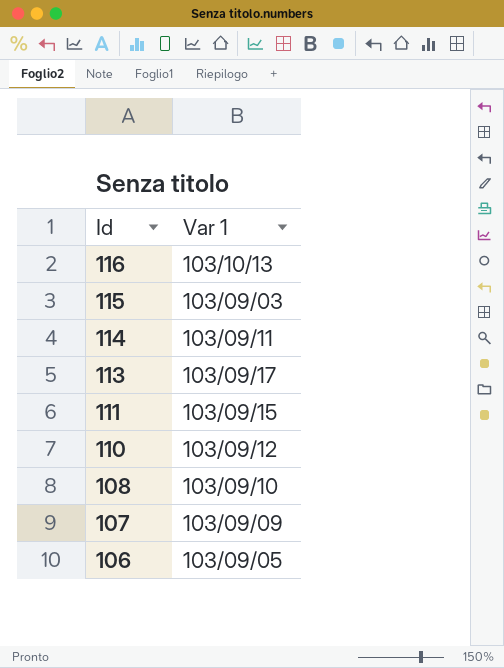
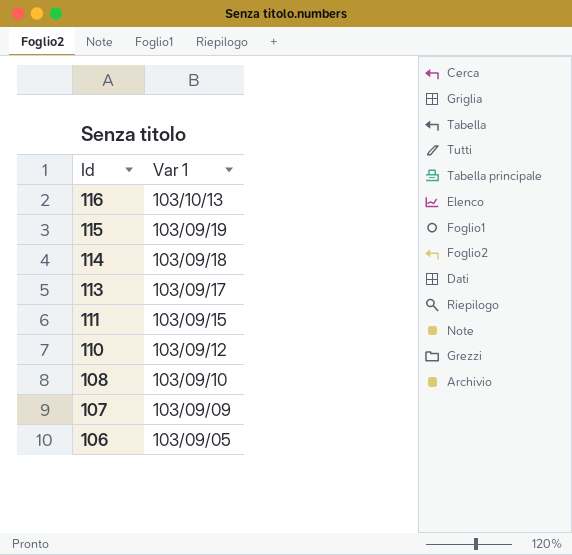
115 | Var 1: 103/09/03 -> 103/09/19
114 | Var 1: 103/09/11 -> 103/09/18

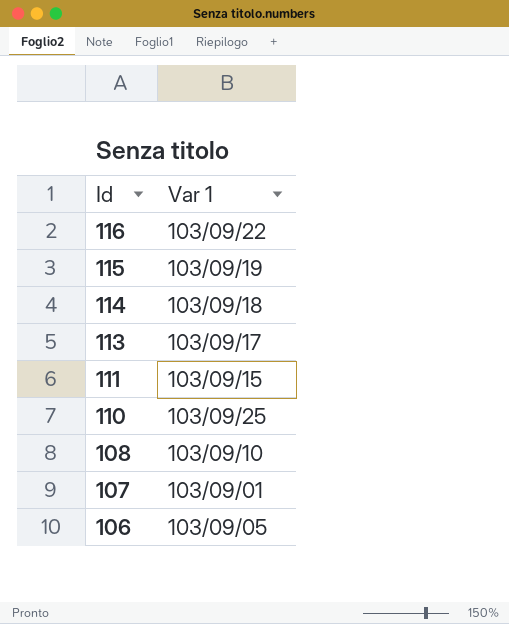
116 | Var 1: 103/10/13 -> 103/09/22
110 | Var 1: 103/09/12 -> 103/09/25
107 | Var 1: 103/09/09 -> 103/09/01

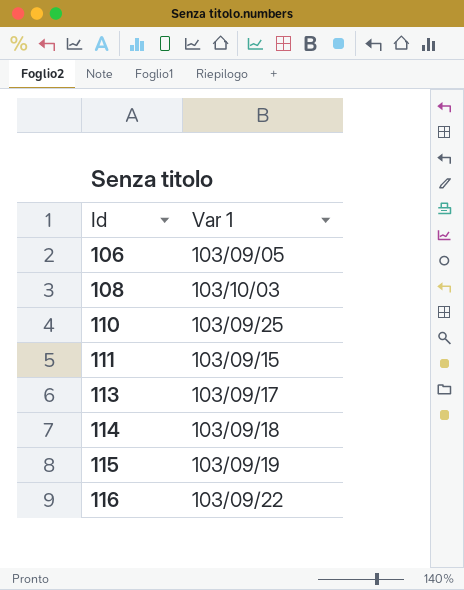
row order: Id descending -> Id ascending
row 107: 103/09/01 -> none
108 | Var 1: 103/09/10 -> 103/10/03

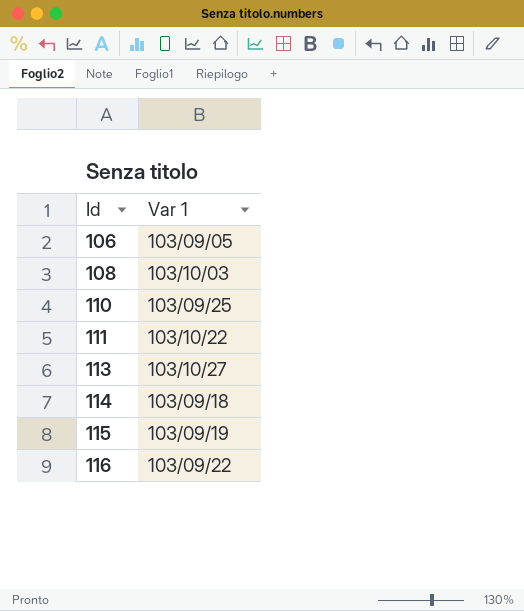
111 | Var 1: 103/09/15 -> 103/10/22
113 | Var 1: 103/09/17 -> 103/10/27

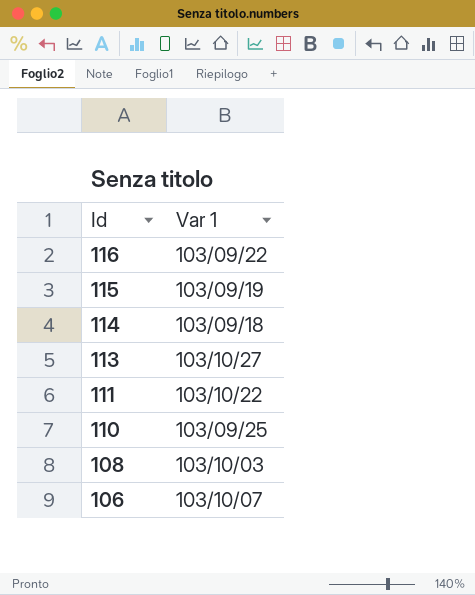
row order: Id ascending -> Id descending
106 | Var 1: 103/09/05 -> 103/10/07

